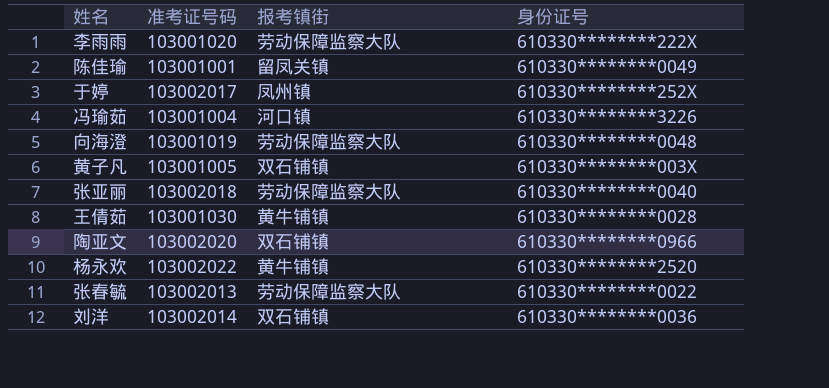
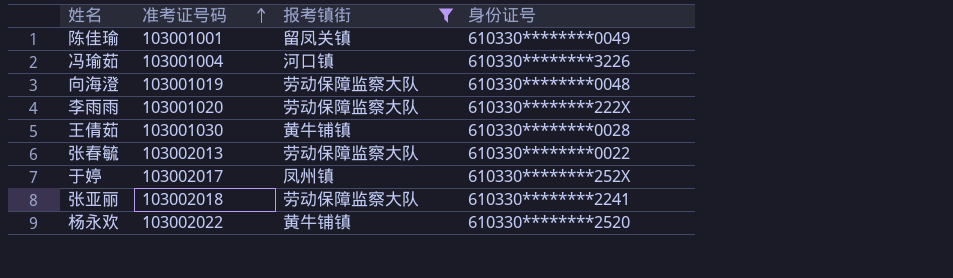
filter: none -> 报考镇街 != 双石铺镇
row order: none -> 准考证号码 ascending
张亚丽 | 身份证号: 610330********0040 -> 610330********2241

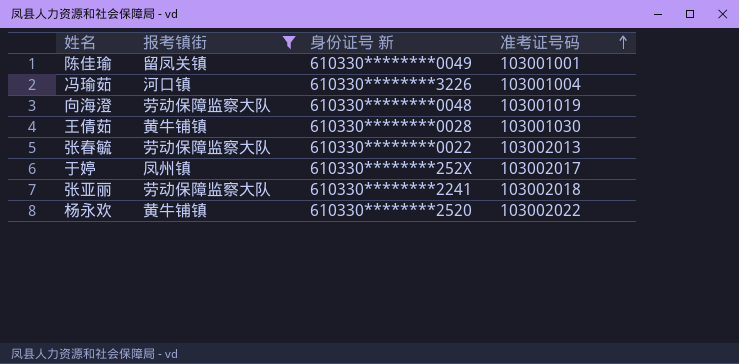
column name: 身份证号 -> 身份证号 新
column 准考证号码 | position: 2 -> 4
row 李雨雨: 103001020 | 劳动保障监察大队 | 610330********222X -> none

